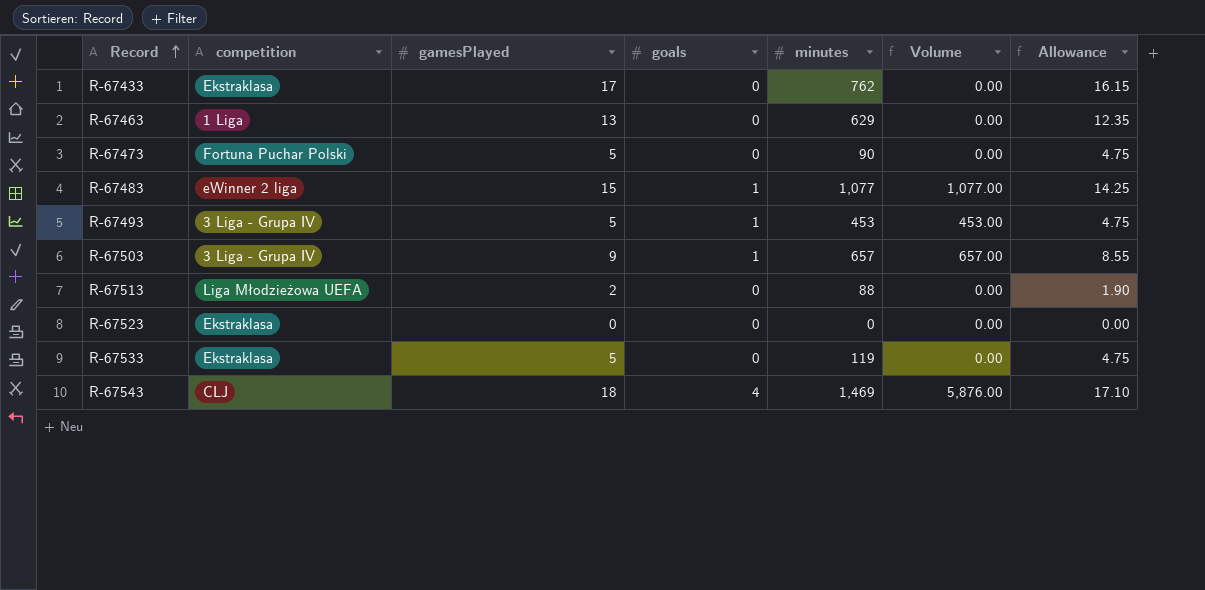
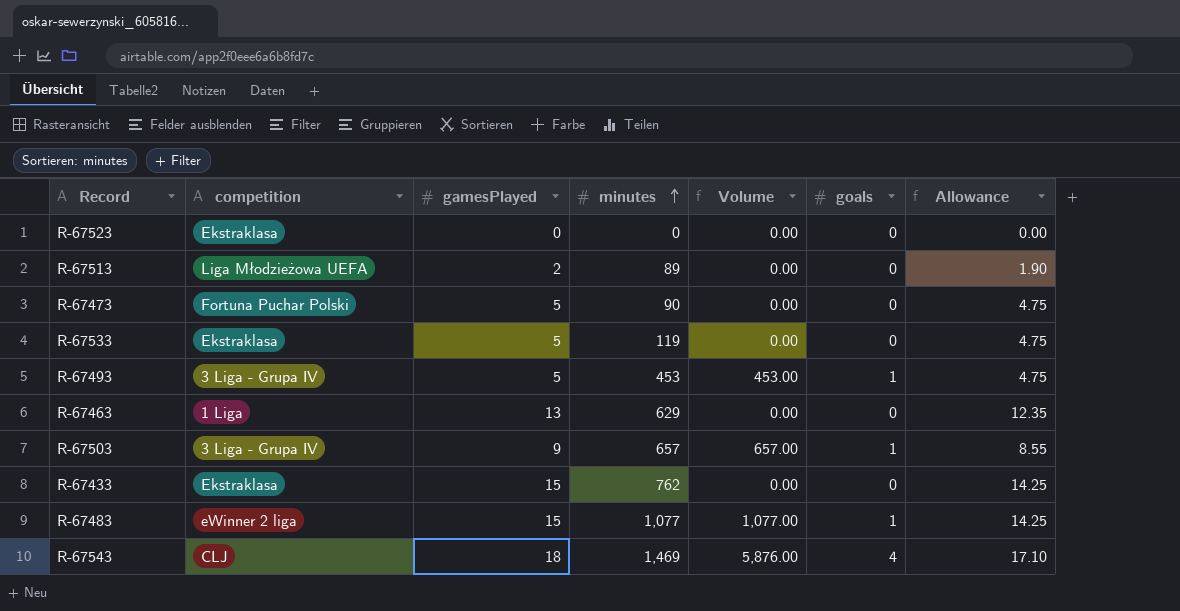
row order: Record ascending -> minutes ascending
column goals | position: 4 -> 6
R-67513 | minutes: 88 -> 89
R-67433 | gamesPlayed: 17 -> 15
R-67433 | Allowance: 16.15 -> 14.25

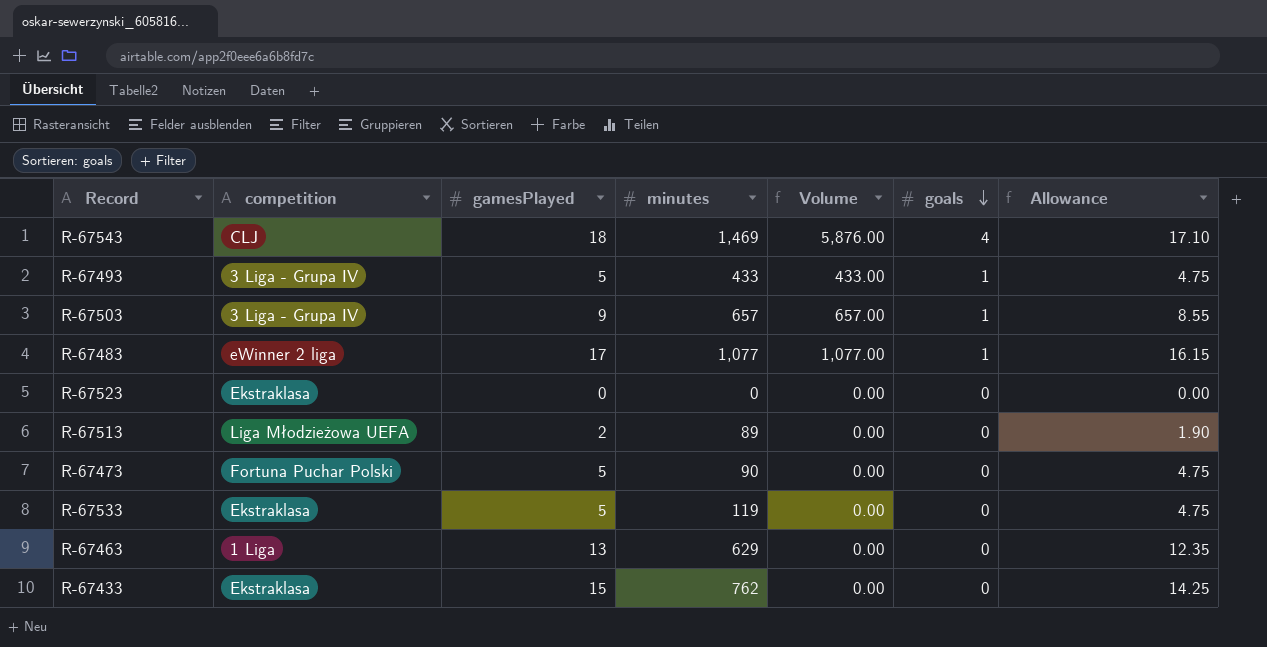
row order: minutes ascending -> goals descending
R-67493 | minutes: 453 -> 433
R-67493 | Volume: 453.00 -> 433.00
R-67483 | gamesPlayed: 15 -> 17
R-67483 | Allowance: 14.25 -> 16.15

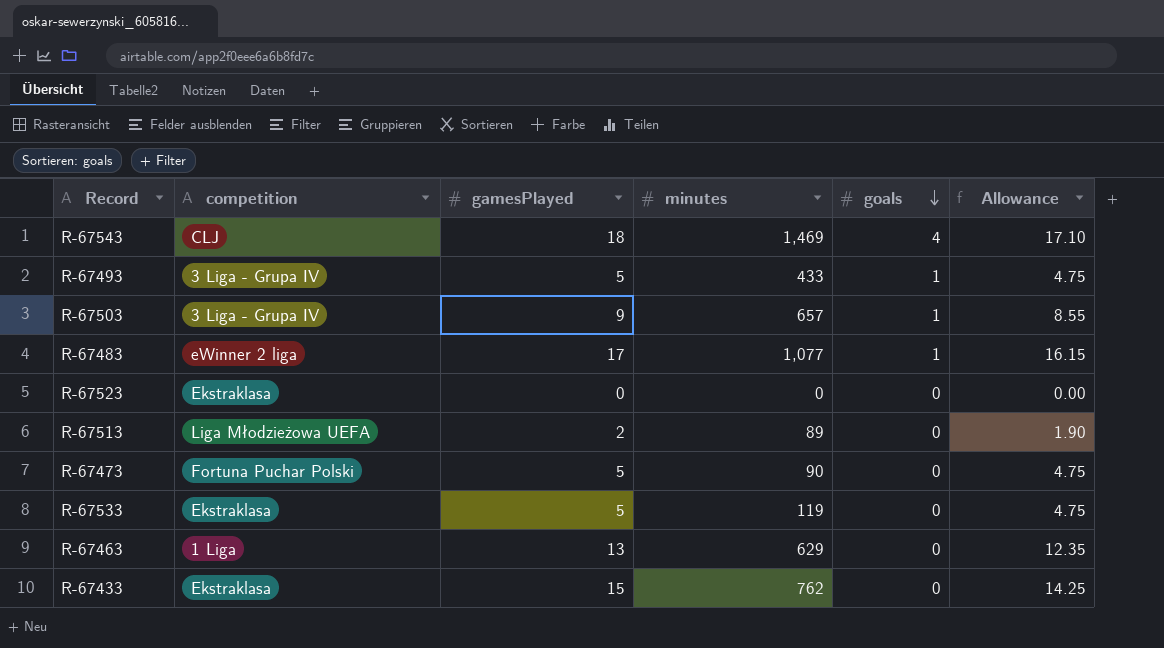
column Volume | formula: [minutes] * [goals] -> none

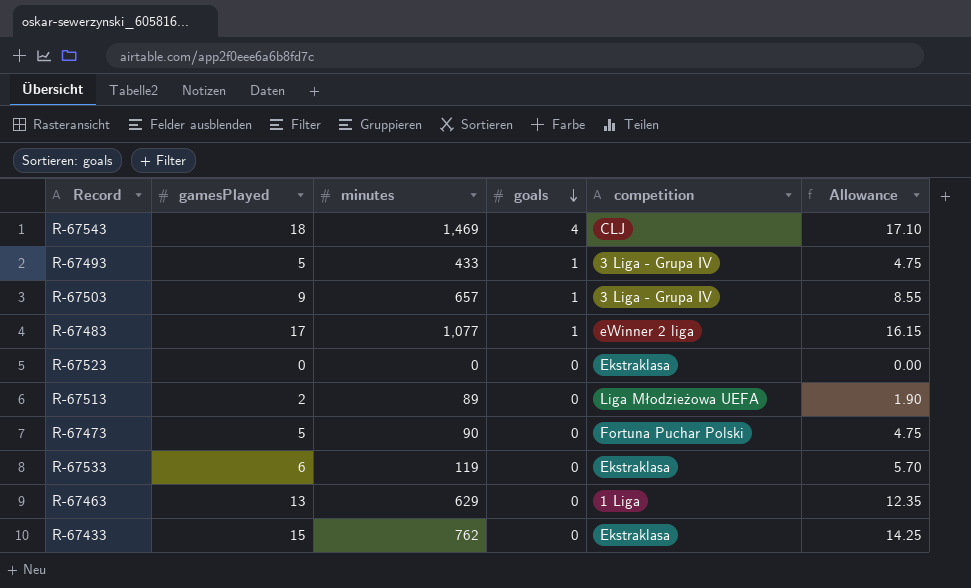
column competition | position: 2 -> 5
R-67533 | gamesPlayed: 5 -> 6
R-67533 | Allowance: 4.75 -> 5.70

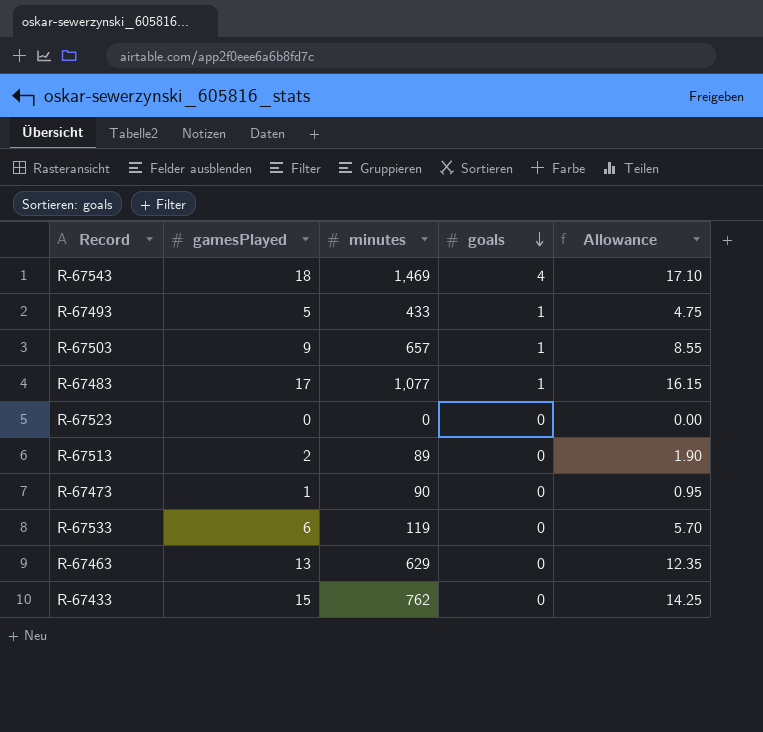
column competition | position: 5 -> none
R-67473 | gamesPlayed: 5 -> 1
R-67473 | Allowance: 4.75 -> 0.95

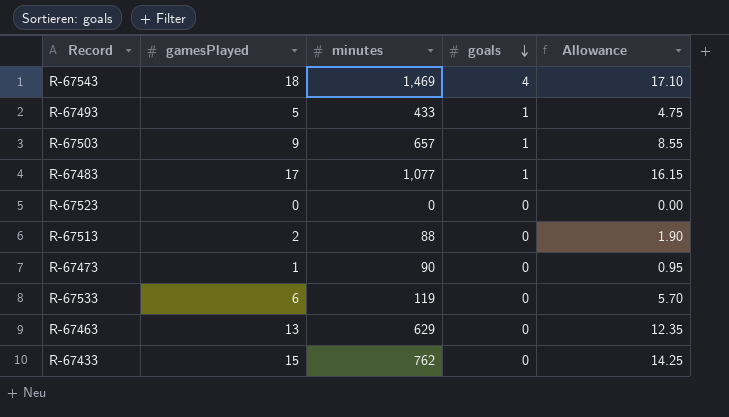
R-67513 | minutes: 89 -> 88

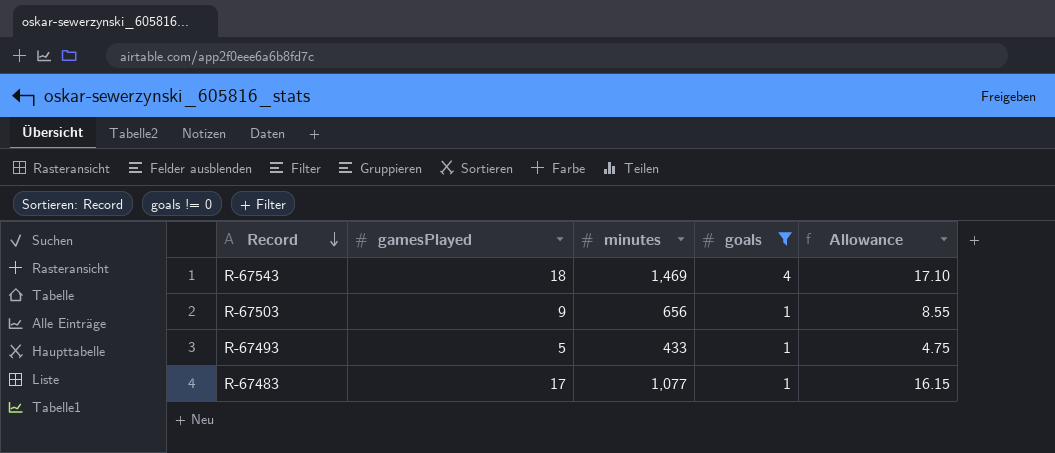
filter: none -> goals != 0
row order: goals descending -> Record descending
R-67503 | minutes: 657 -> 656

